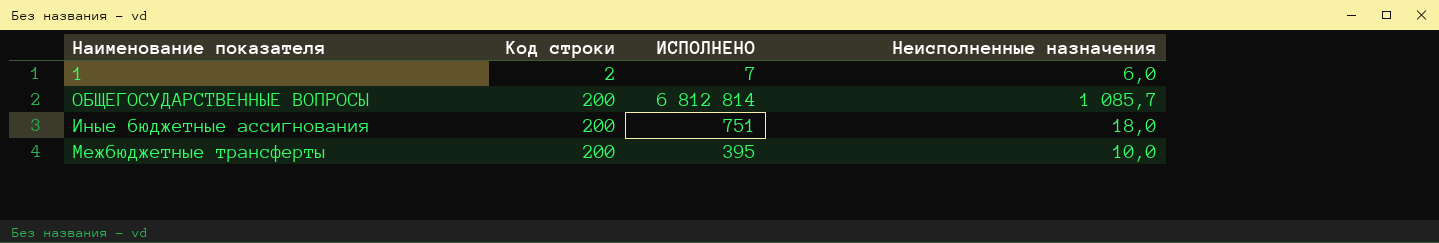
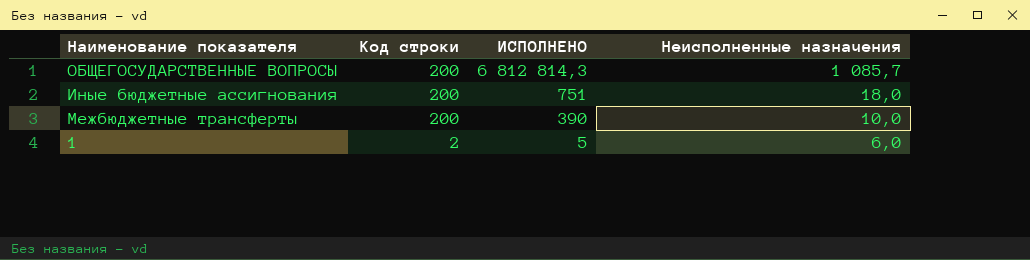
row order: Код строки ascending -> Код строки descending
ОБЩЕГОСУДАРСТВЕННЫЕ ВОПРОСЫ | ИСПОЛНЕНО: 6 812 814 -> 6 812 814,3
Межбюджетные трансферты | ИСПОЛНЕНО: 395 -> 390
1 | ИСПОЛНЕНО: 7 -> 5

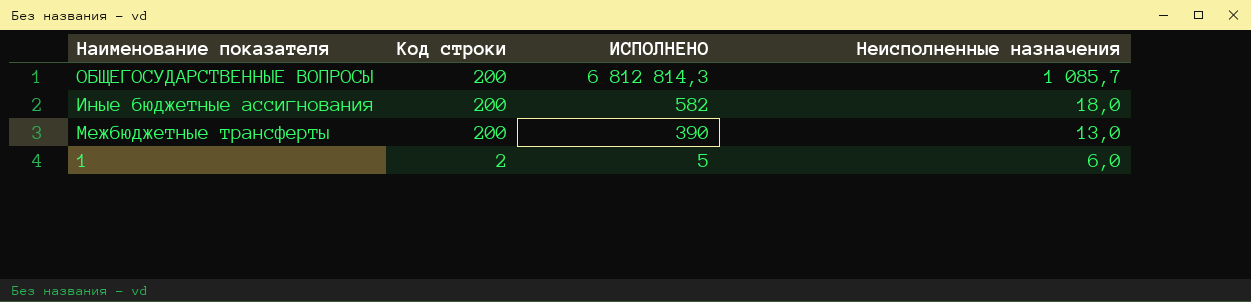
Иные бюджетные ассигнования | ИСПОЛНЕНО: 751 -> 582
Межбюджетные трансферты | Неисполненные назначения: 10,0 -> 13,0

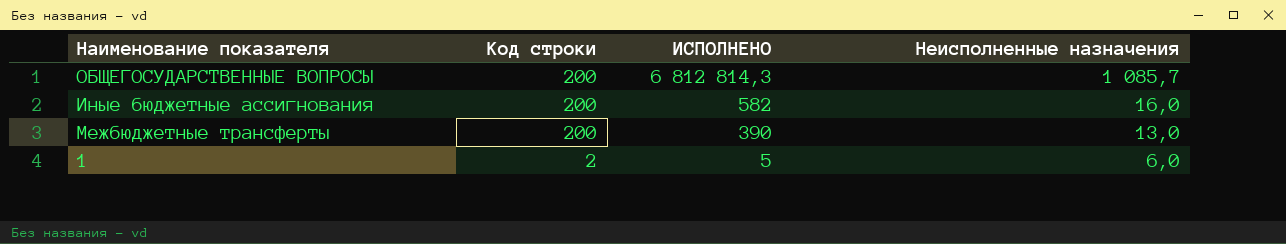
Иные бюджетные ассигнования | Неисполненные назначения: 18,0 -> 16,0

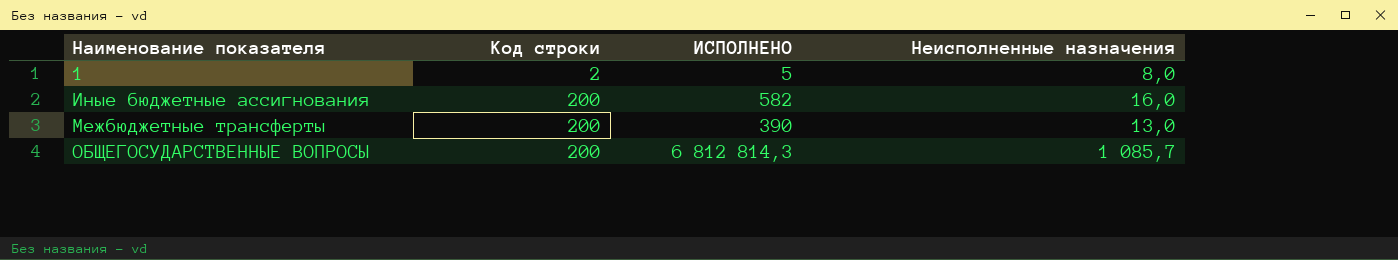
row order: Код строки descending -> Наименование показателя ascending
1 | Неисполненные назначения: 6,0 -> 8,0

